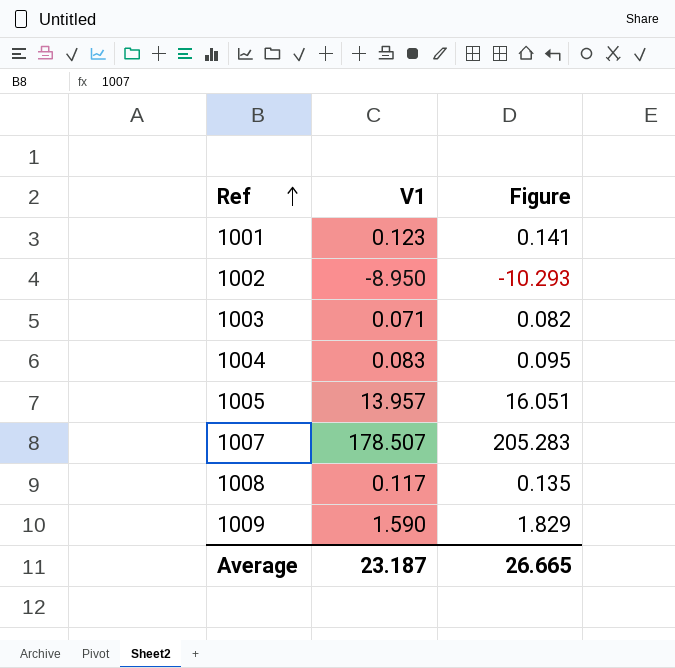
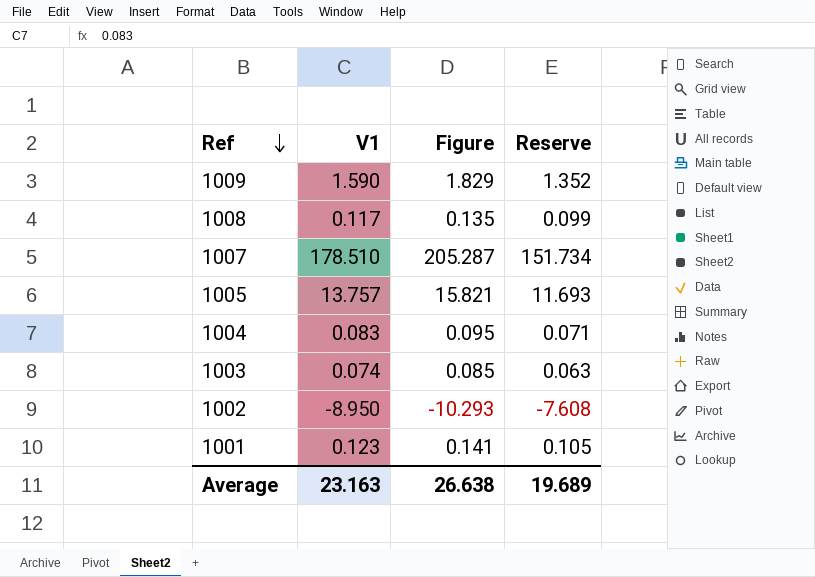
row order: Ref ascending -> Ref descending
column Reserve | formula: none -> [V1] * 0.85
1007 | V1: 178.507 -> 178.510
1007 | Figure: 205.283 -> 205.287
1005 | V1: 13.957 -> 13.757
1005 | Figure: 16.051 -> 15.821
1003 | V1: 0.071 -> 0.074
1003 | Figure: 0.082 -> 0.085
Average | V1: 23.187 -> 23.163
Average | Figure: 26.665 -> 26.638

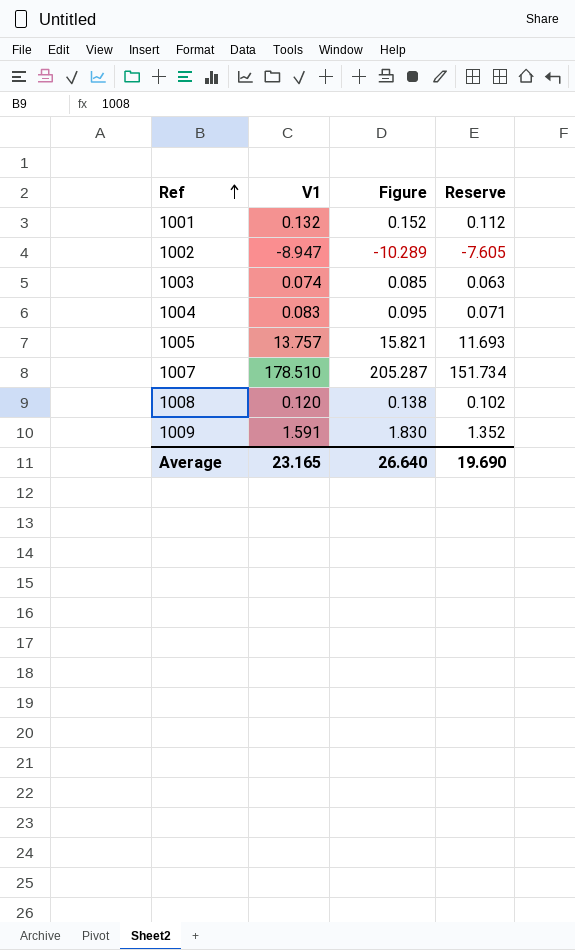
row order: Ref descending -> Ref ascending
1001 | V1: 0.123 -> 0.132
1001 | Figure: 0.141 -> 0.152
1001 | Reserve: 0.105 -> 0.112
1002 | V1: -8.950 -> -8.947
1002 | Figure: -10.293 -> -10.289
1002 | Reserve: -7.608 -> -7.605
1008 | V1: 0.117 -> 0.120
1008 | Figure: 0.135 -> 0.138
1008 | Reserve: 0.099 -> 0.102
1009 | V1: 1.590 -> 1.591
1009 | Figure: 1.829 -> 1.830
Average | V1: 23.163 -> 23.165
Average | Figure: 26.638 -> 26.640
Average | Reserve: 19.689 -> 19.690

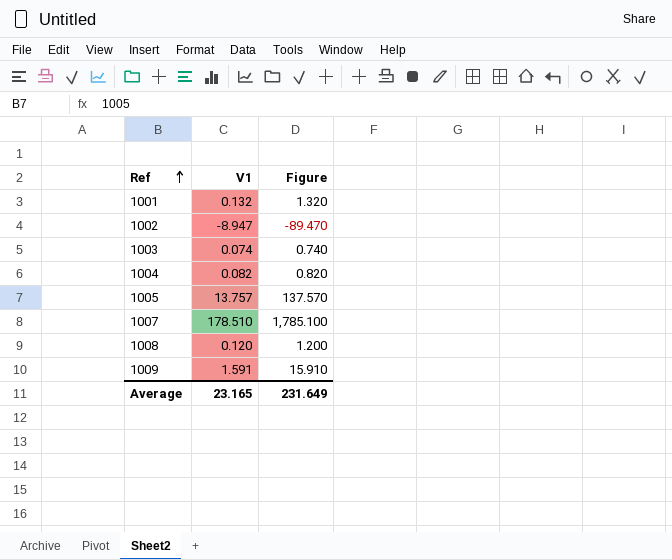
column Reserve | formula: [V1] * 0.85 -> none
column Figure | formula: [V1] * 1.15 -> [V1] * 10
1004 | V1: 0.083 -> 0.082
Average | Figure: 26.640 -> 231.649

